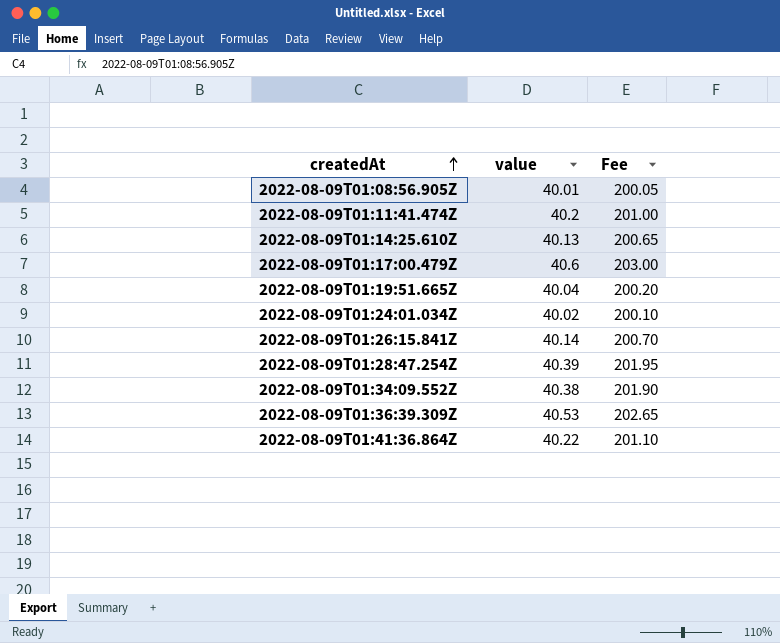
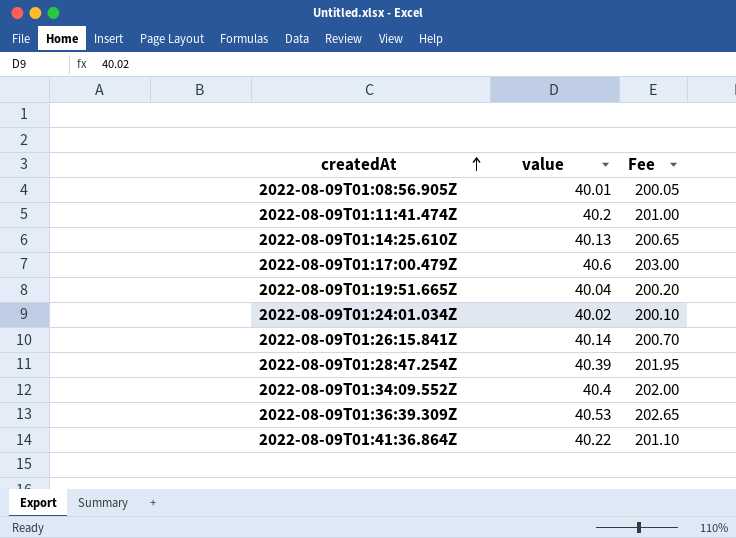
2022-08-09T01:34:09.552Z | value: 40.38 -> 40.4
2022-08-09T01:34:09.552Z | Fee: 201.90 -> 202.00

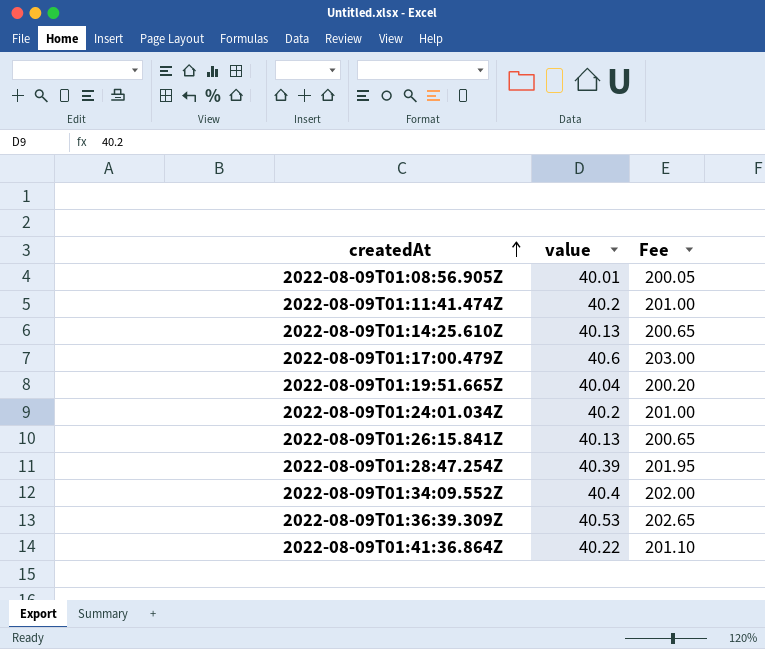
2022-08-09T01:24:01.034Z | value: 40.02 -> 40.2
2022-08-09T01:24:01.034Z | Fee: 200.10 -> 201.00
2022-08-09T01:26:15.841Z | value: 40.14 -> 40.13
2022-08-09T01:26:15.841Z | Fee: 200.70 -> 200.65

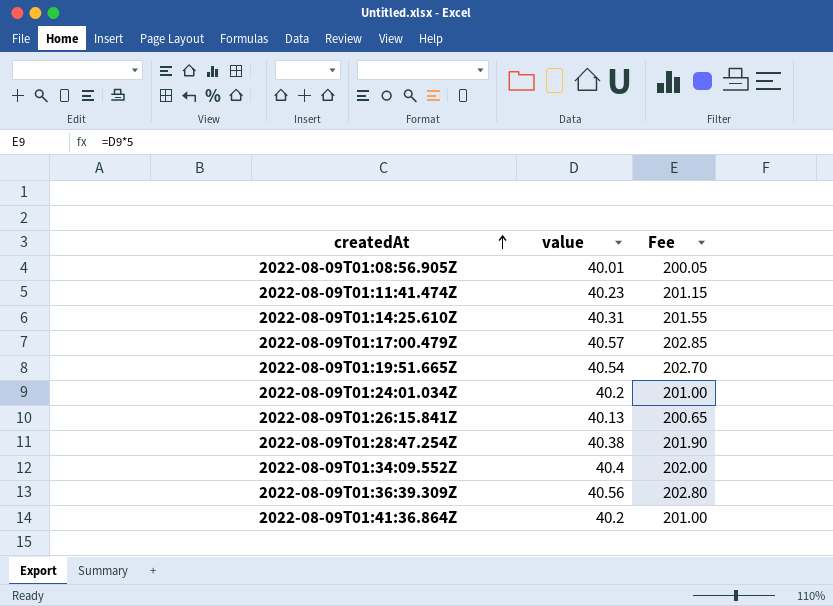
2022-08-09T01:11:41.474Z | value: 40.2 -> 40.23
2022-08-09T01:11:41.474Z | Fee: 201.00 -> 201.15
2022-08-09T01:14:25.610Z | value: 40.13 -> 40.31
2022-08-09T01:14:25.610Z | Fee: 200.65 -> 201.55
2022-08-09T01:17:00.479Z | value: 40.6 -> 40.57
2022-08-09T01:17:00.479Z | Fee: 203.00 -> 202.85
2022-08-09T01:19:51.665Z | value: 40.04 -> 40.54
2022-08-09T01:19:51.665Z | Fee: 200.20 -> 202.70
2022-08-09T01:28:47.254Z | value: 40.39 -> 40.38
2022-08-09T01:28:47.254Z | Fee: 201.95 -> 201.90
2022-08-09T01:36:39.309Z | value: 40.53 -> 40.56
2022-08-09T01:36:39.309Z | Fee: 202.65 -> 202.80
2022-08-09T01:41:36.864Z | value: 40.22 -> 40.2
2022-08-09T01:41:36.864Z | Fee: 201.10 -> 201.00

